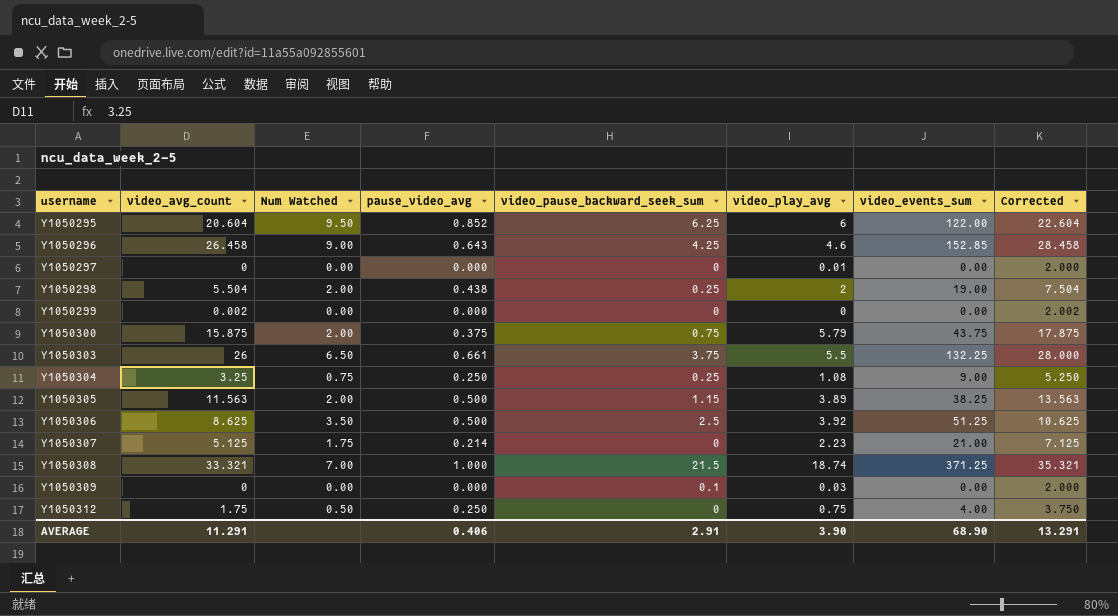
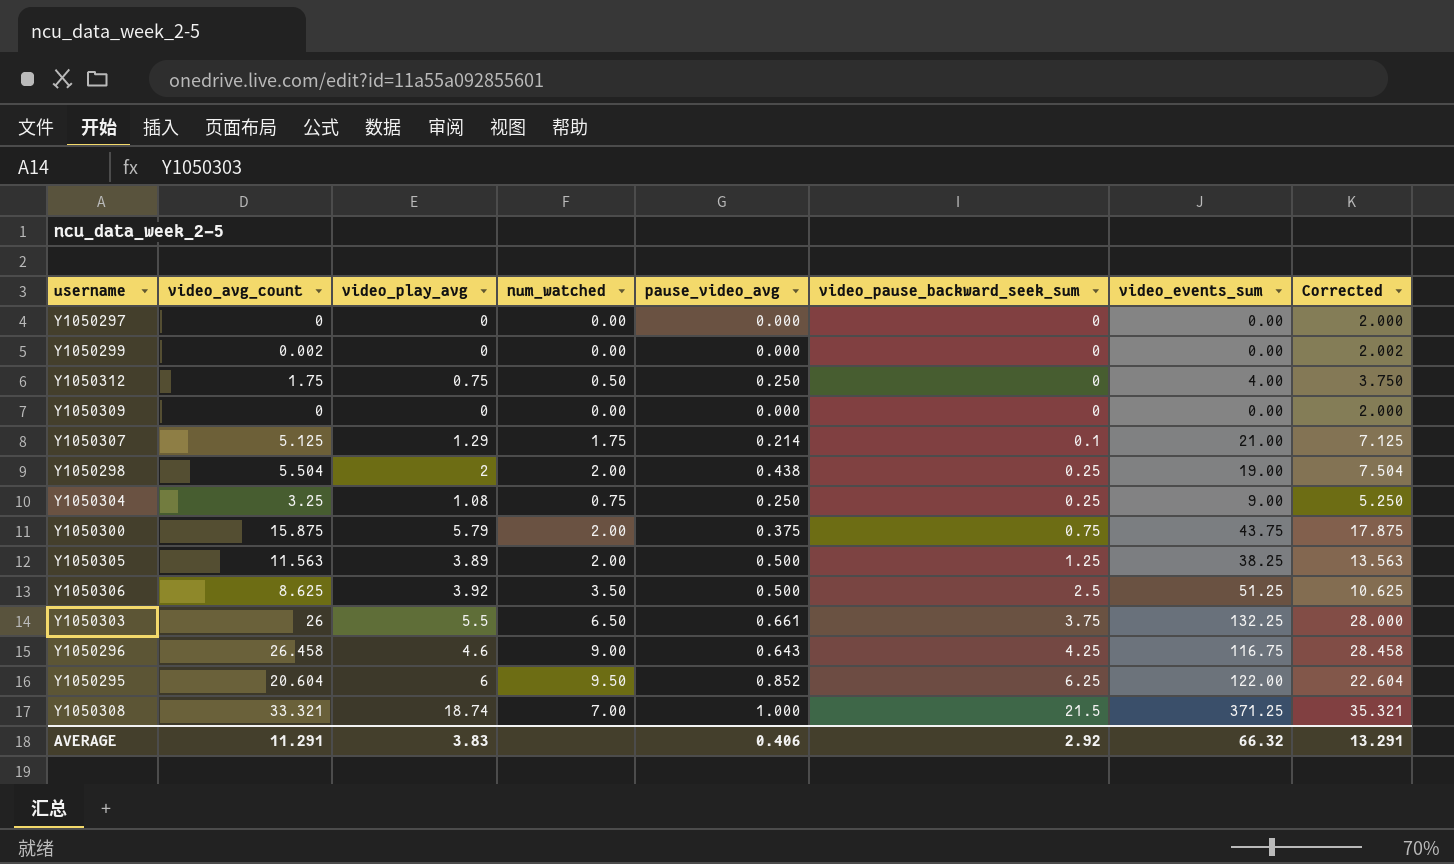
row order: username ascending -> video_pause_backward_seek_sum ascending
column video_play_avg | position: 6 -> 3
column name: Num Watched -> num_watched
Y1050297 | video_play_avg: 0.01 -> 0
Y1050309 | video_play_avg: 0.03 -> 0
Y1050309 | video_pause_backward_seek_sum: 0.1 -> 0
Y1050307 | video_play_avg: 2.23 -> 1.29
Y1050307 | video_pause_backward_seek_sum: 0 -> 0.1
Y1050305 | video_pause_backward_seek_sum: 1.15 -> 1.25
Y1050296 | video_events_sum: 152.85 -> 116.75
AVERAGE | video_play_avg: 3.90 -> 3.83
AVERAGE | video_pause_backward_seek_sum: 2.91 -> 2.92
AVERAGE | video_events_sum: 68.90 -> 66.32

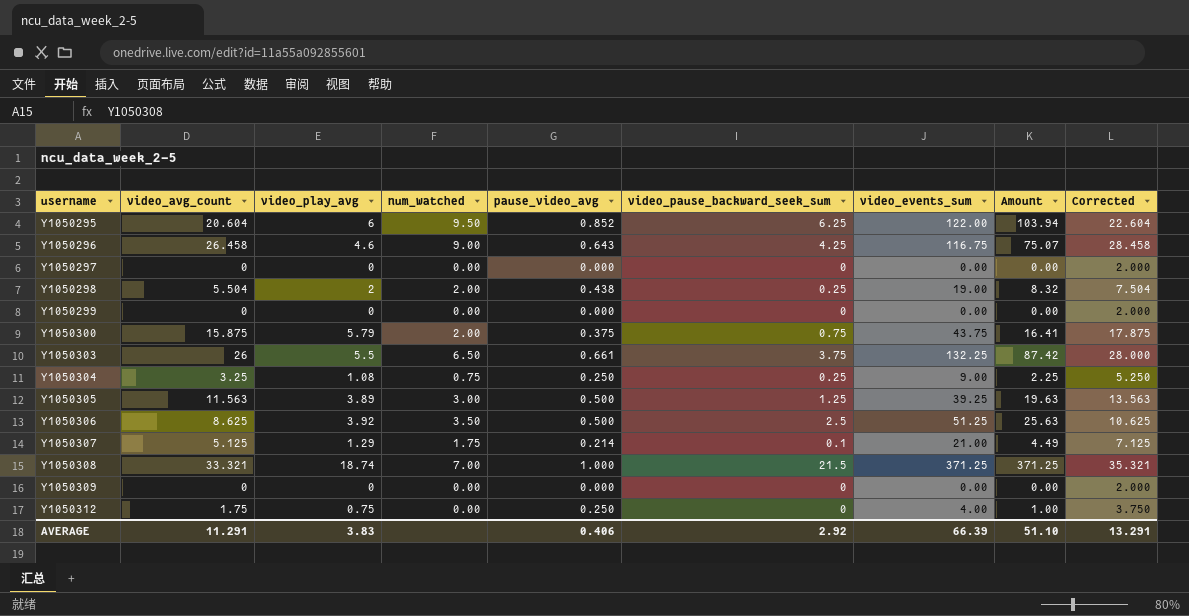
row order: video_pause_backward_seek_sum ascending -> username ascending
column Amount | formula: none -> [pause_video_avg] * [video_events_sum]
Y1050299 | video_avg_count: 0.002 -> 0
Y1050299 | Corrected: 2.002 -> 2.000
Y1050305 | num_watched: 2.00 -> 3.00
Y1050305 | video_events_sum: 38.25 -> 39.25
Y1050312 | num_watched: 0.50 -> 0.00
AVERAGE | video_events_sum: 66.32 -> 66.39

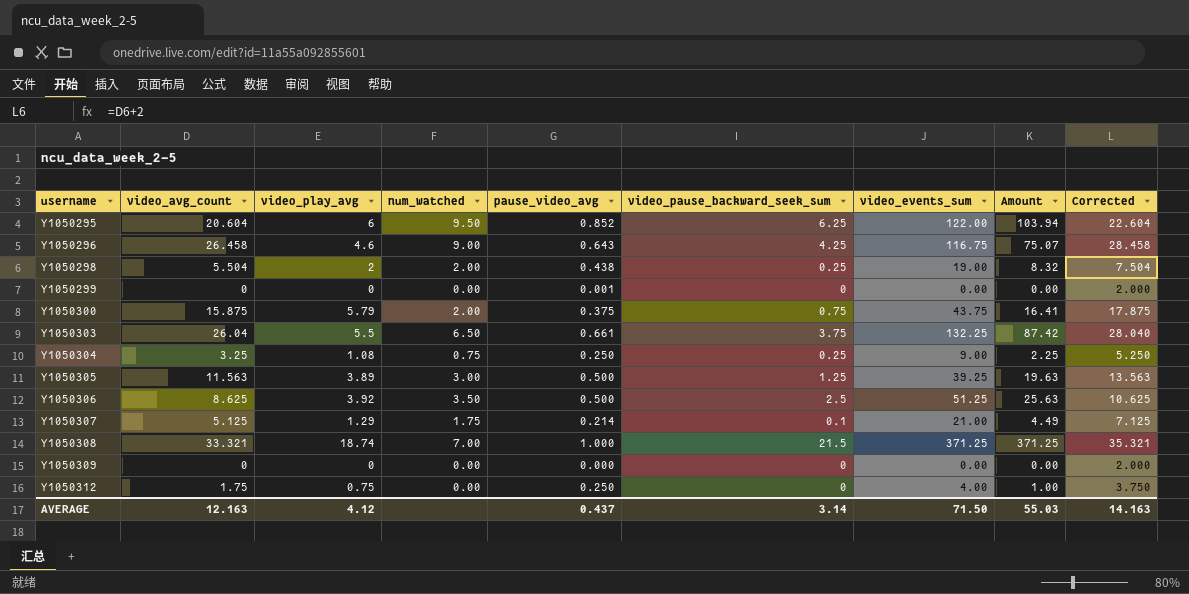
row Y1050297: 0 | 0 | 0.00 | 0.000 | 0 | 0.00 | 0.00 | 2.000 -> none
Y1050299 | pause_video_avg: 0.000 -> 0.001
Y1050303 | video_avg_count: 26 -> 26.04
Y1050303 | Corrected: 28.000 -> 28.040
AVERAGE | video_avg_count: 11.291 -> 12.163
AVERAGE | video_play_avg: 3.83 -> 4.12
AVERAGE | pause_video_avg: 0.406 -> 0.437
AVERAGE | video_pause_backward_seek_sum: 2.92 -> 3.14
AVERAGE | video_events_sum: 66.39 -> 71.50
AVERAGE | Amount: 51.10 -> 55.03
AVERAGE | Corrected: 13.291 -> 14.163

